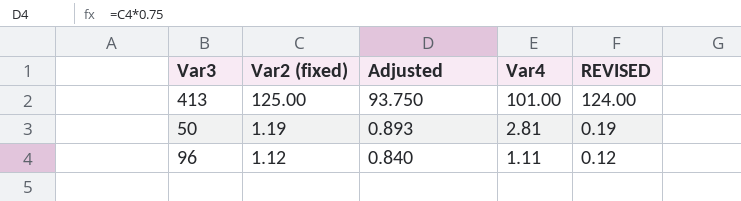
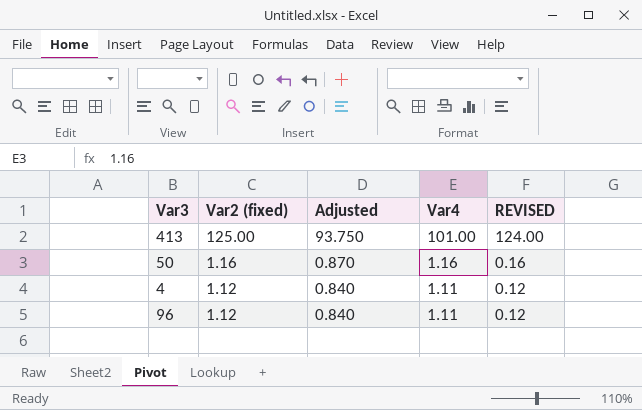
50 | Var2 (fixed): 1.19 -> 1.16
50 | Adjusted: 0.893 -> 0.870
50 | Var4: 2.81 -> 1.16
50 | REVISED: 0.19 -> 0.16
row 4: none -> 1.12 | 0.840 | 1.11 | 0.12

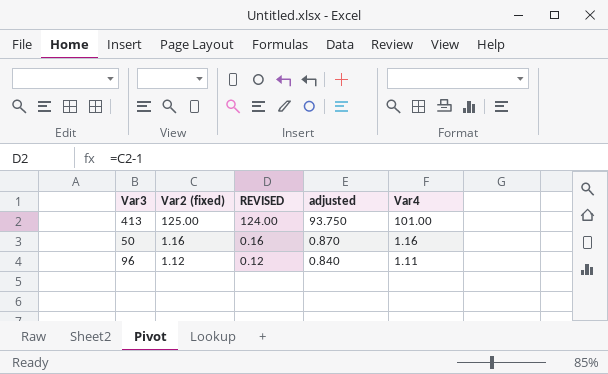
column REVISED | position: 5 -> 3
column name: Adjusted -> adjusted
row 4: 1.12 | 0.840 | 1.11 | 0.12 -> none

